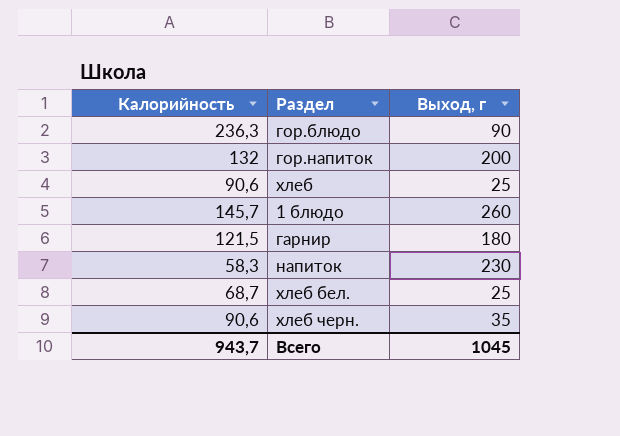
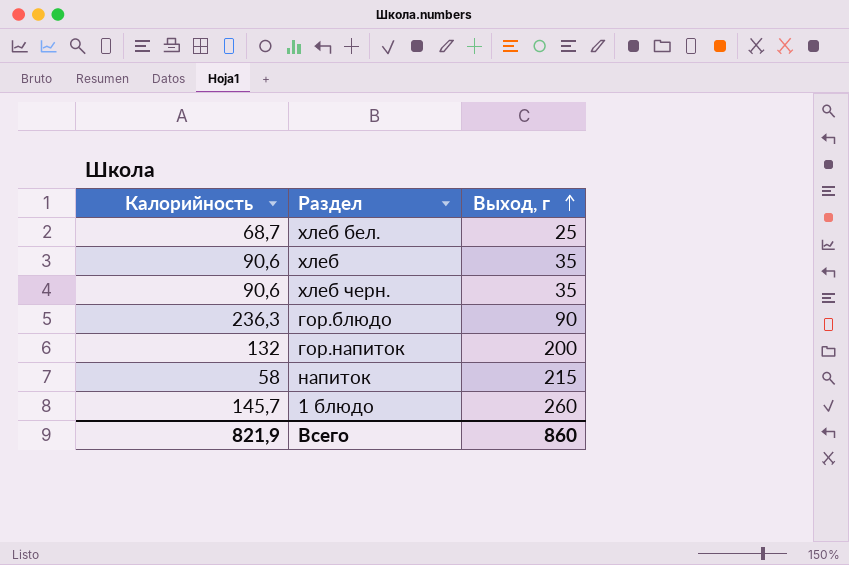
row order: none -> Выход, г ascending
row гарнир: 121,5 | 180 -> none
хлеб | Выход, г: 25 -> 35
напиток | Калорийность: 58,3 -> 58
напиток | Выход, г: 230 -> 215
Всего | Калорийность: 943,7 -> 821,9
Всего | Выход, г: 1045 -> 860

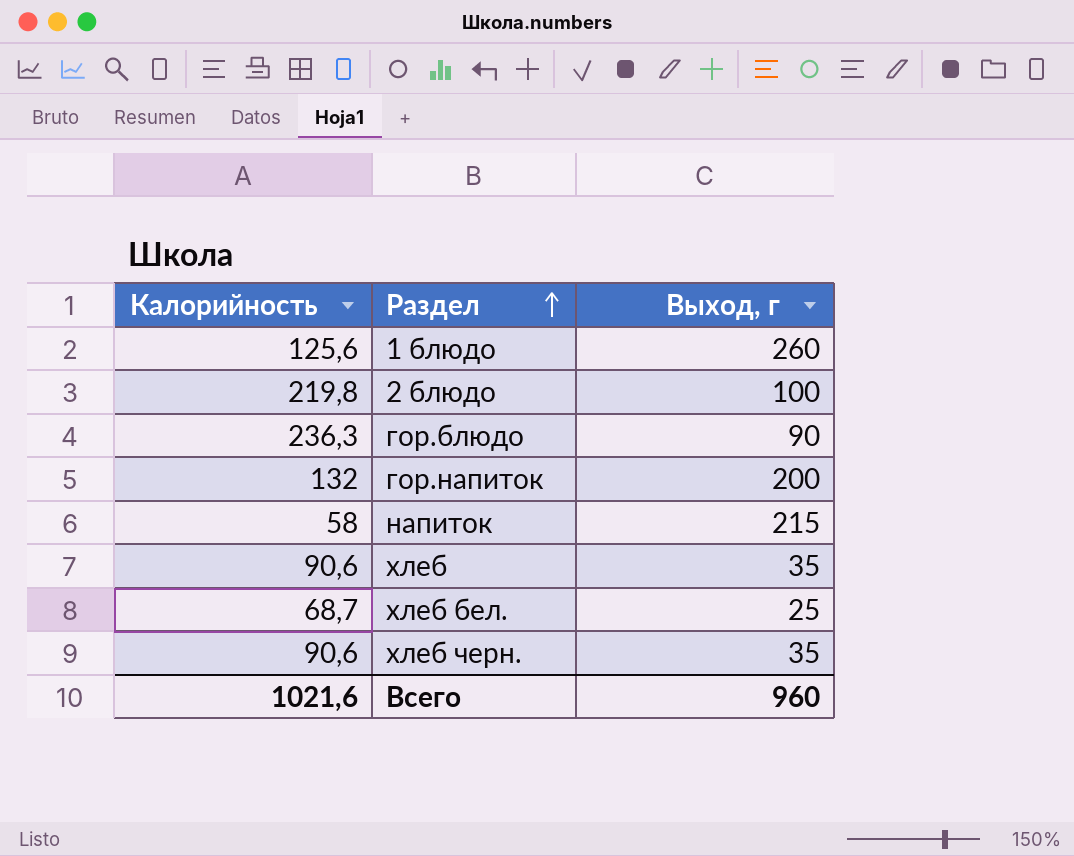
row order: Выход, г ascending -> Раздел ascending
1 блюдо | Калорийность: 145,7 -> 125,6
row 2 блюдо: none -> 219,8 | 100
Всего | Калорийность: 821,9 -> 1021,6
Всего | Выход, г: 860 -> 960

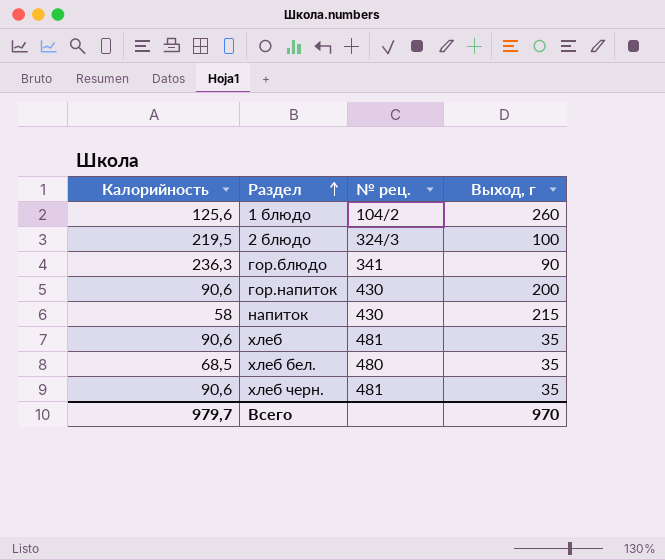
column № рец. | position: none -> 3
2 блюдо | Калорийность: 219,8 -> 219,5
гор.напиток | Калорийность: 132 -> 90,6
хлеб бел. | Калорийность: 68,7 -> 68,5
хлеб бел. | Выход, г: 25 -> 35
Всего | Калорийность: 1021,6 -> 979,7
Всего | Выход, г: 960 -> 970

